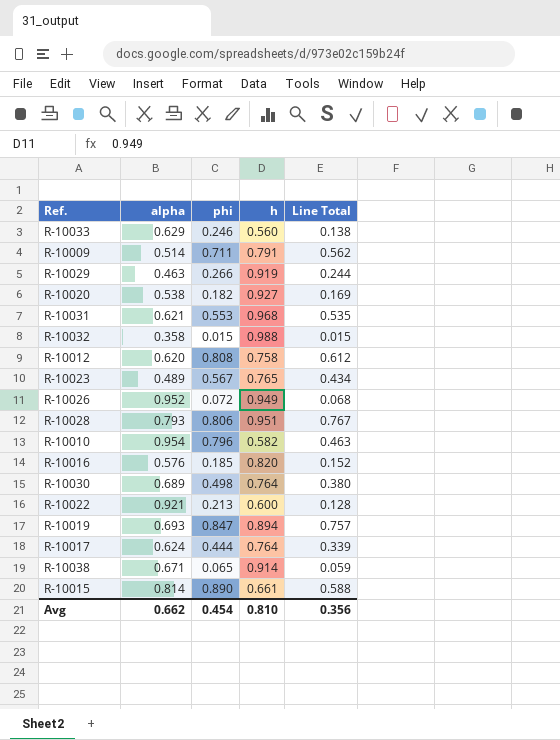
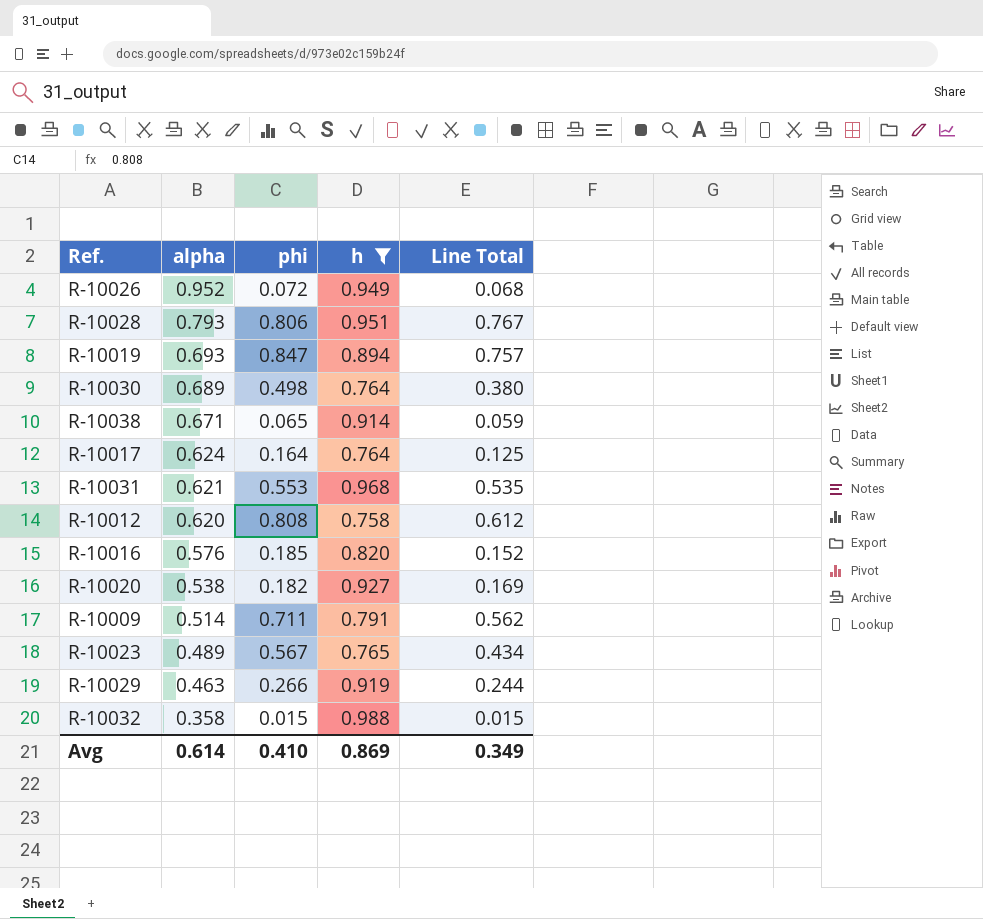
filter: none -> h >= 0.758
row order: none -> alpha descending
R-10017 | phi: 0.444 -> 0.164
R-10017 | Line Total: 0.339 -> 0.125
Avg | alpha: 0.662 -> 0.614
Avg | phi: 0.454 -> 0.410
Avg | h: 0.810 -> 0.869
Avg | Line Total: 0.356 -> 0.349

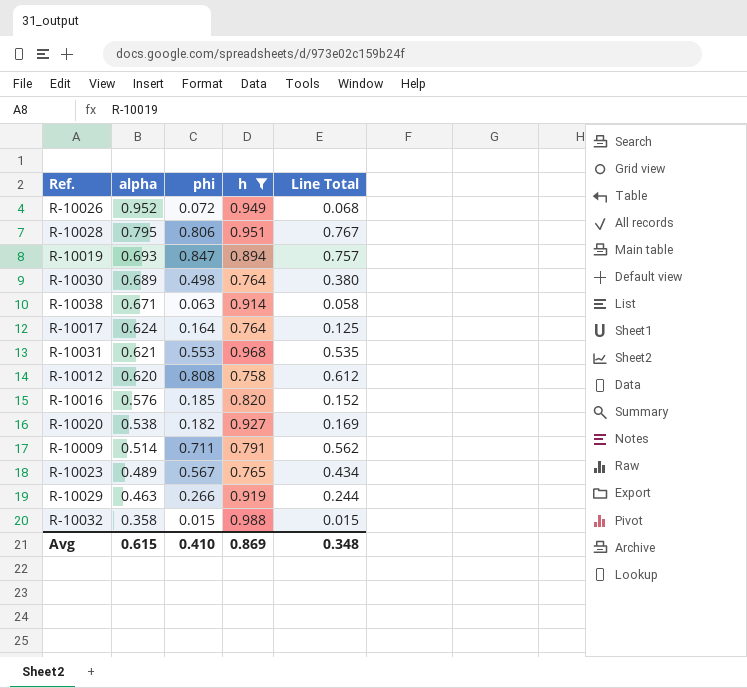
R-10028 | alpha: 0.793 -> 0.795
R-10038 | phi: 0.065 -> 0.063
R-10038 | Line Total: 0.059 -> 0.058
Avg | alpha: 0.614 -> 0.615
Avg | Line Total: 0.349 -> 0.348

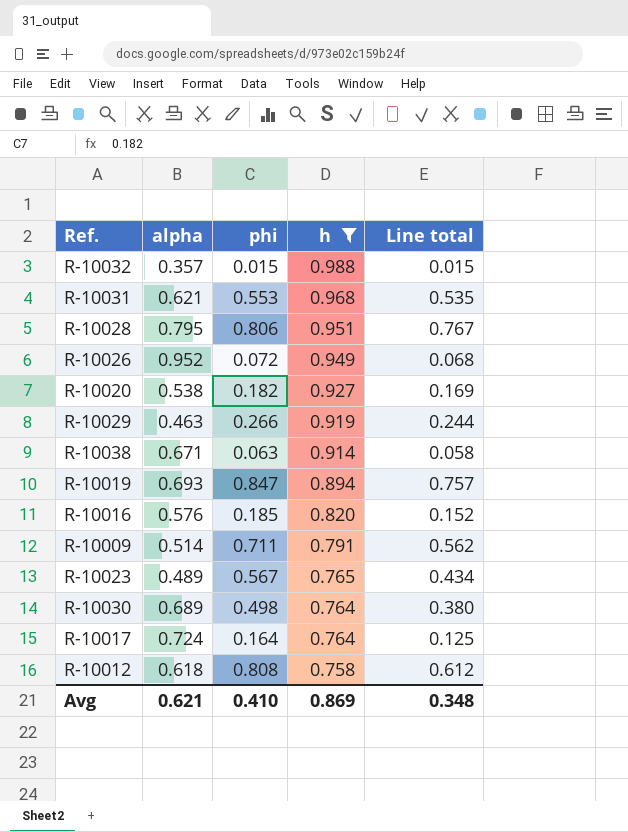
row order: alpha descending -> h descending
column name: Line Total -> Line total
R-10032 | alpha: 0.358 -> 0.357
R-10017 | alpha: 0.624 -> 0.724
R-10012 | alpha: 0.620 -> 0.618
Avg | alpha: 0.615 -> 0.621

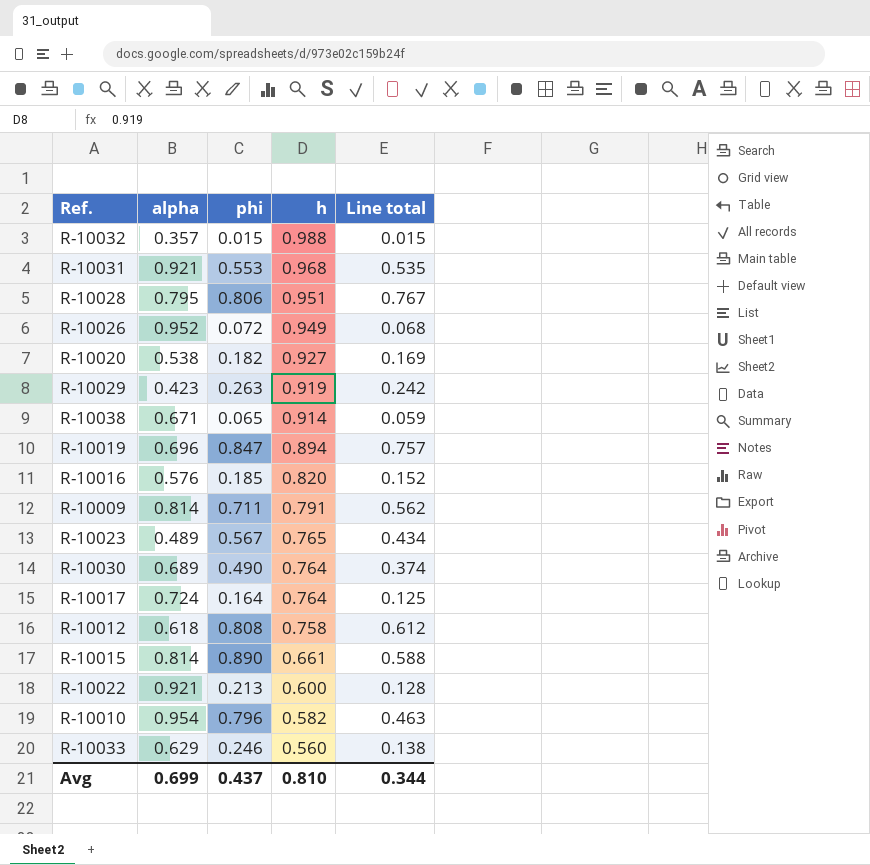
filter: h >= 0.758 -> none
R-10031 | alpha: 0.621 -> 0.921
R-10029 | alpha: 0.463 -> 0.423
R-10029 | phi: 0.266 -> 0.263
R-10029 | Line total: 0.244 -> 0.242
R-10038 | phi: 0.063 -> 0.065
R-10038 | Line total: 0.058 -> 0.059
R-10019 | alpha: 0.693 -> 0.696
R-10009 | alpha: 0.514 -> 0.814
R-10030 | phi: 0.498 -> 0.490
R-10030 | Line total: 0.380 -> 0.374
Avg | alpha: 0.621 -> 0.699
Avg | phi: 0.410 -> 0.437
Avg | h: 0.869 -> 0.810
Avg | Line total: 0.348 -> 0.344

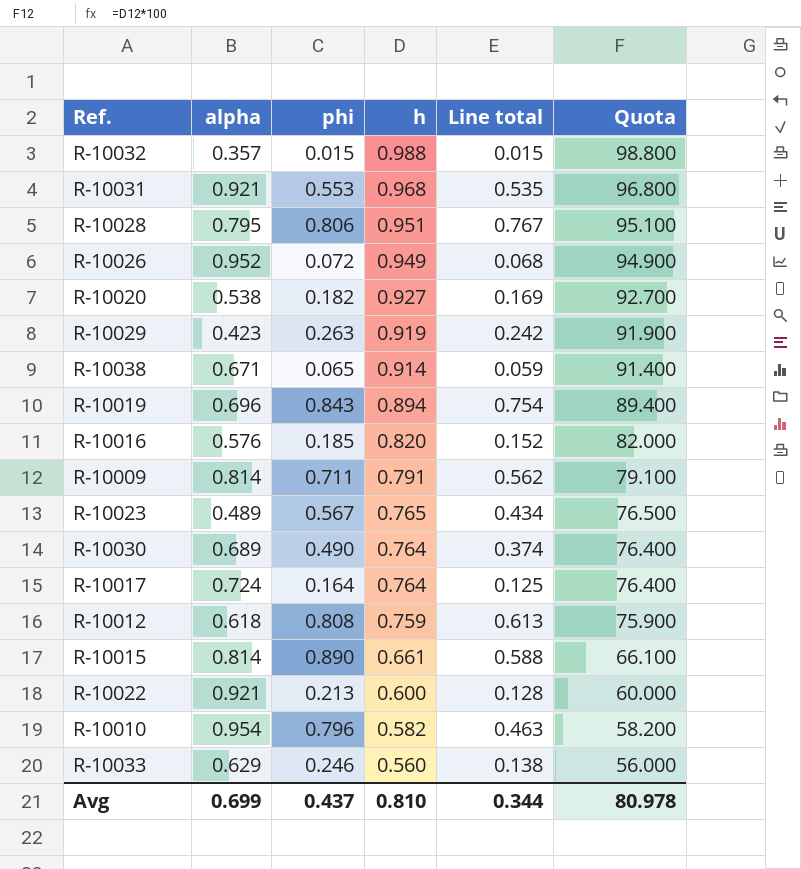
column Quota | formula: none -> [h] * 100
R-10019 | phi: 0.847 -> 0.843
R-10019 | Line total: 0.757 -> 0.754
R-10012 | h: 0.758 -> 0.759
R-10012 | Line total: 0.612 -> 0.613

